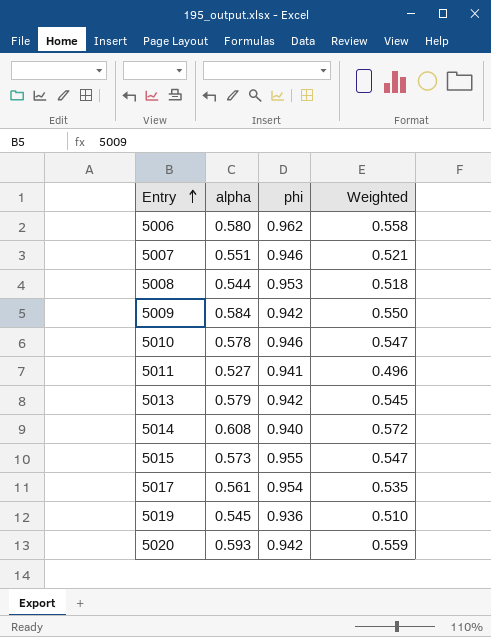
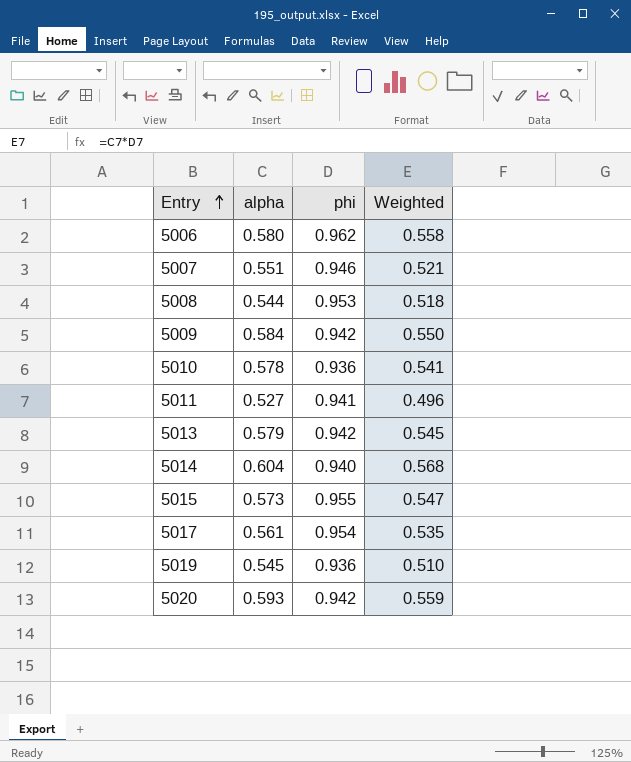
5010 | phi: 0.946 -> 0.936
5010 | Weighted: 0.547 -> 0.541
5014 | alpha: 0.608 -> 0.604
5014 | Weighted: 0.572 -> 0.568

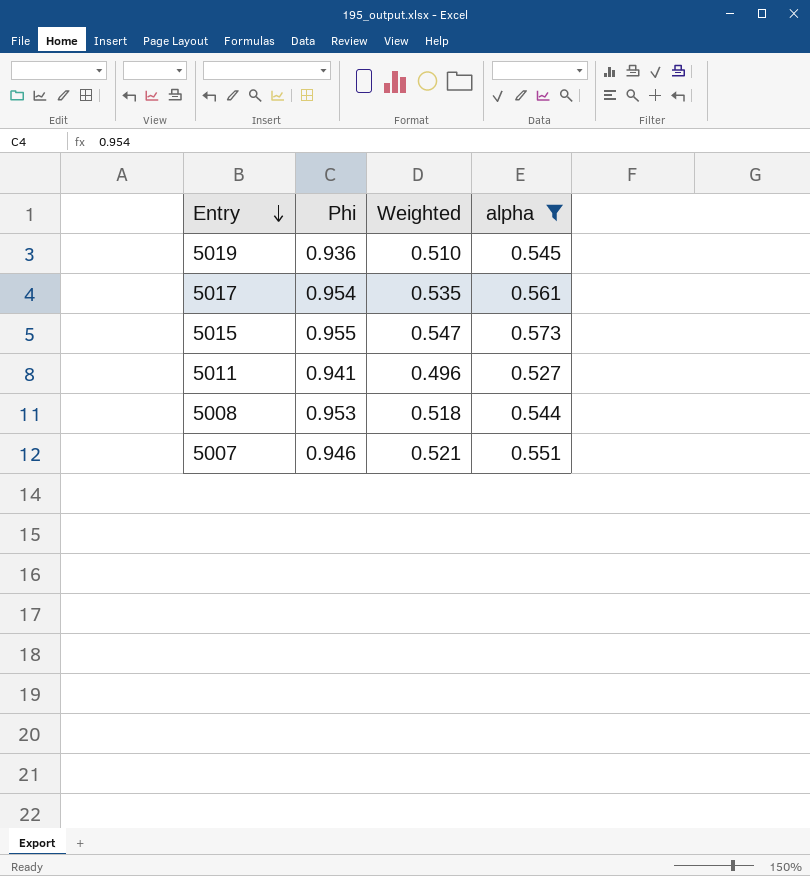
filter: none -> alpha <= 0.573
row order: Entry ascending -> Entry descending
column name: phi -> Phi
column alpha | position: 2 -> 4

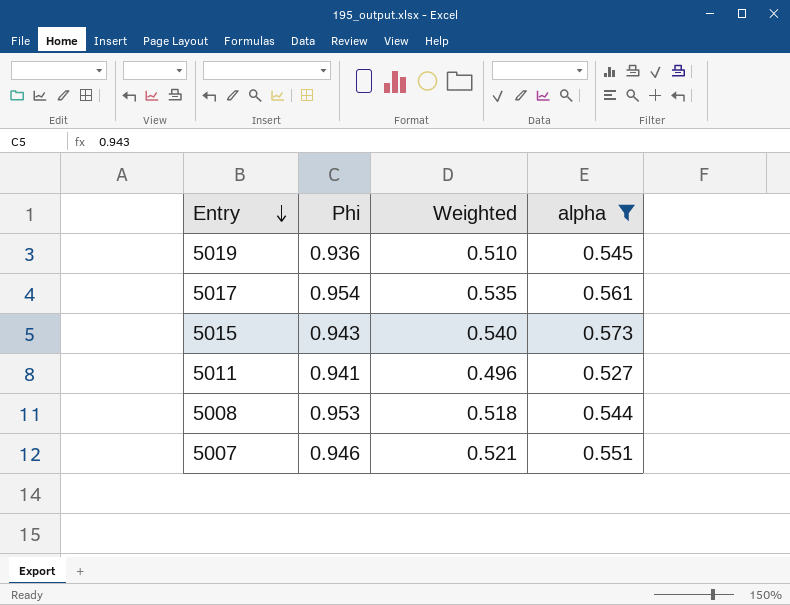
5015 | Phi: 0.955 -> 0.943
5015 | Weighted: 0.547 -> 0.540

